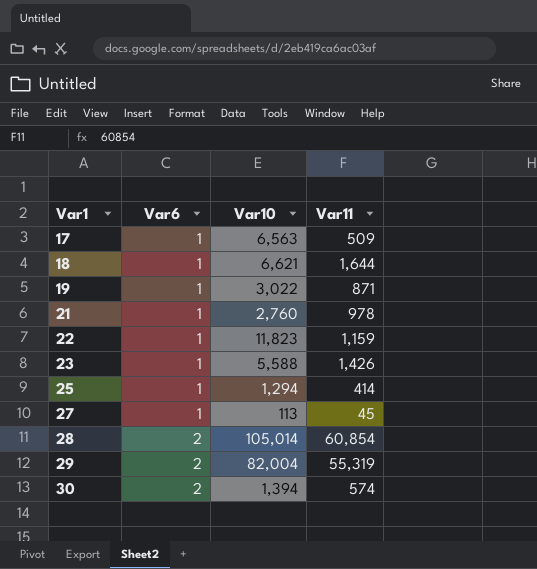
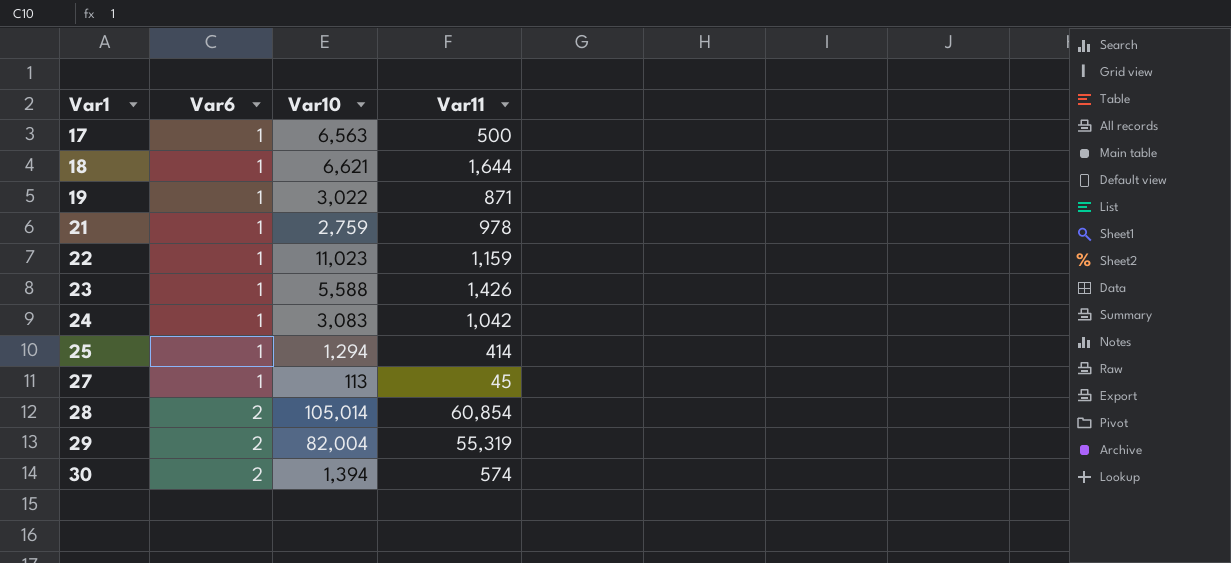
17 | Var11: 509 -> 500
21 | Var10: 2,760 -> 2,759
22 | Var10: 11,823 -> 11,023
row 24: none -> 1 | 3,083 | 1,042

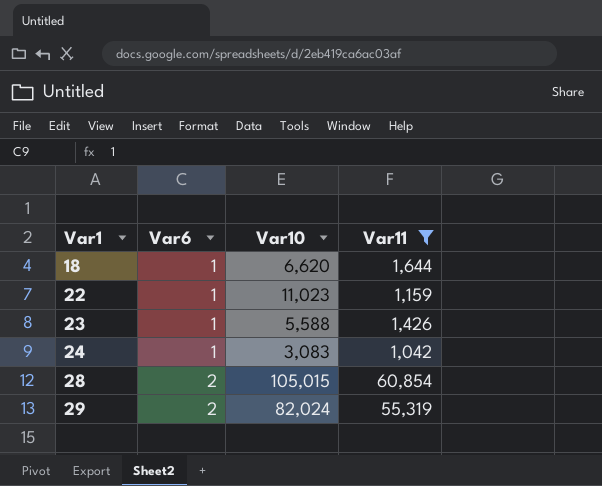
filter: none -> Var11 >= 1,042
18 | Var10: 6,621 -> 6,620
28 | Var10: 105,014 -> 105,015
29 | Var10: 82,004 -> 82,024

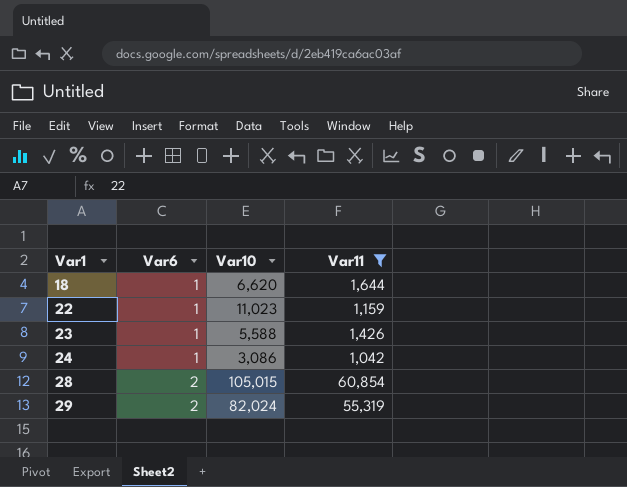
24 | Var10: 3,083 -> 3,086

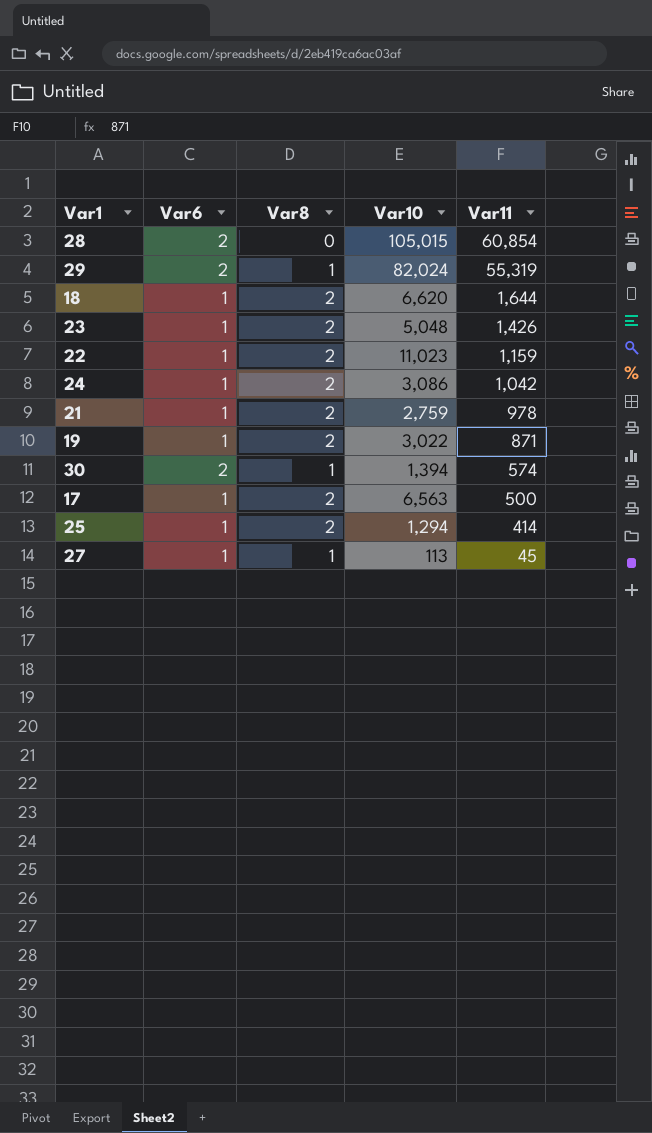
filter: Var11 >= 1,042 -> none
row order: Var1 ascending -> Var11 descending
column Var8 | position: none -> 3
23 | Var10: 5,588 -> 5,048

